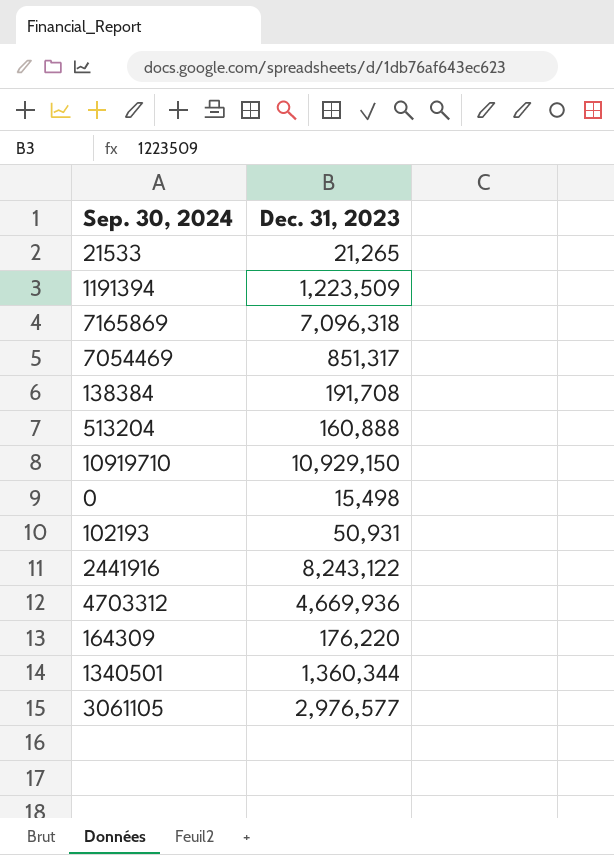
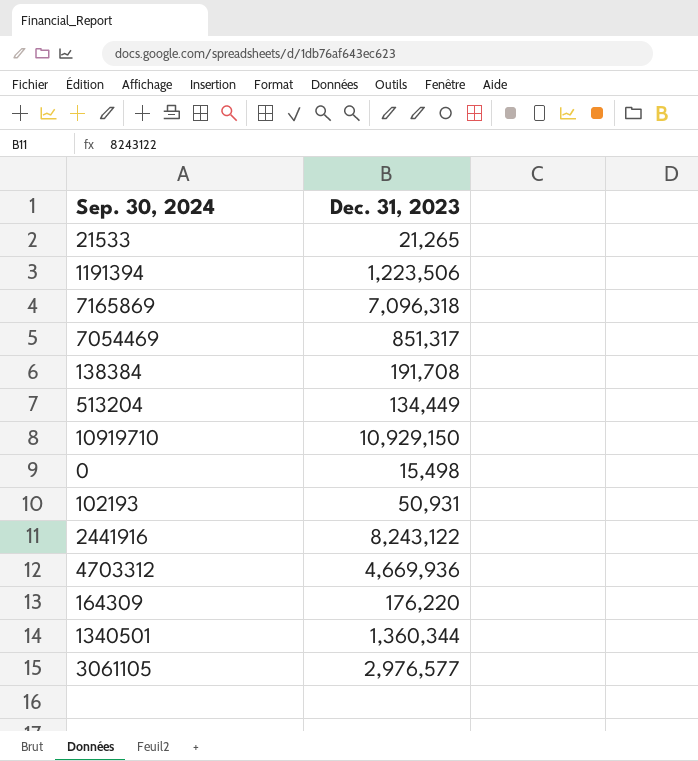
1191394 | Dec. 31, 2023: 1,223,509 -> 1,223,506
513204 | Dec. 31, 2023: 160,888 -> 134,449

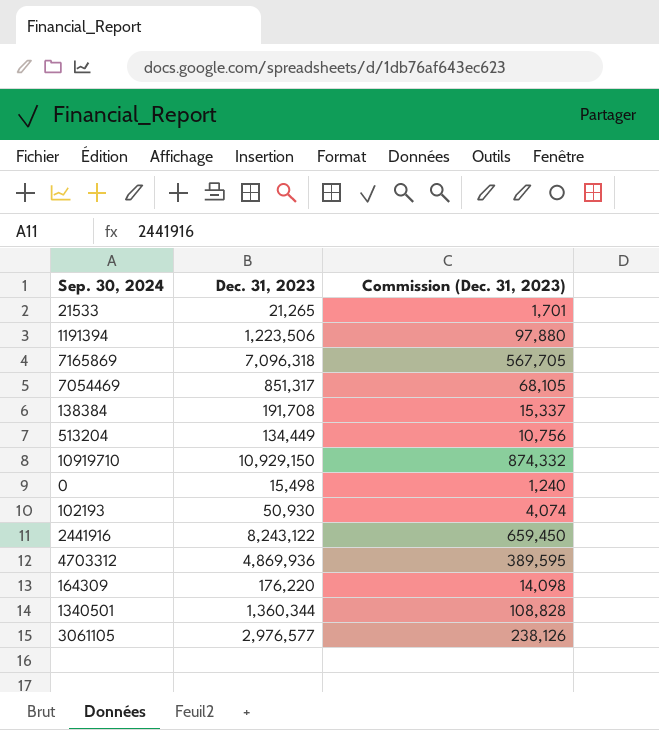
column Commission (Dec. 31, 2023) | formula: none -> [Dec. 31, 2023] * 0.08
102193 | Dec. 31, 2023: 50,931 -> 50,930
4703312 | Dec. 31, 2023: 4,669,936 -> 4,869,936

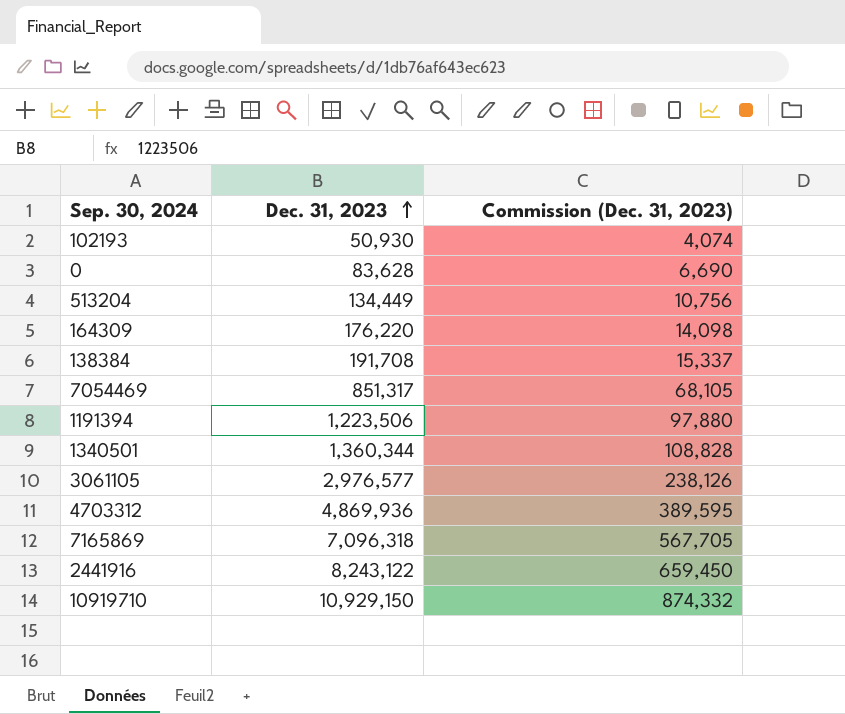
row order: none -> Dec. 31, 2023 ascending
row 21533: 21,265 | 1,701 -> none
0 | Dec. 31, 2023: 15,498 -> 83,628
0 | Commission (Dec. 31, 2023): 1,240 -> 6,690

